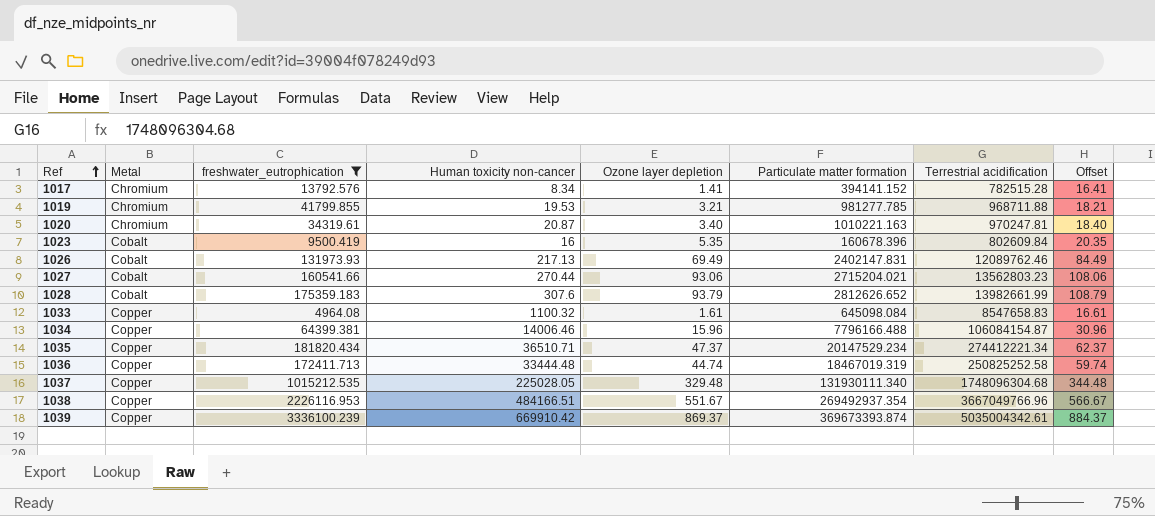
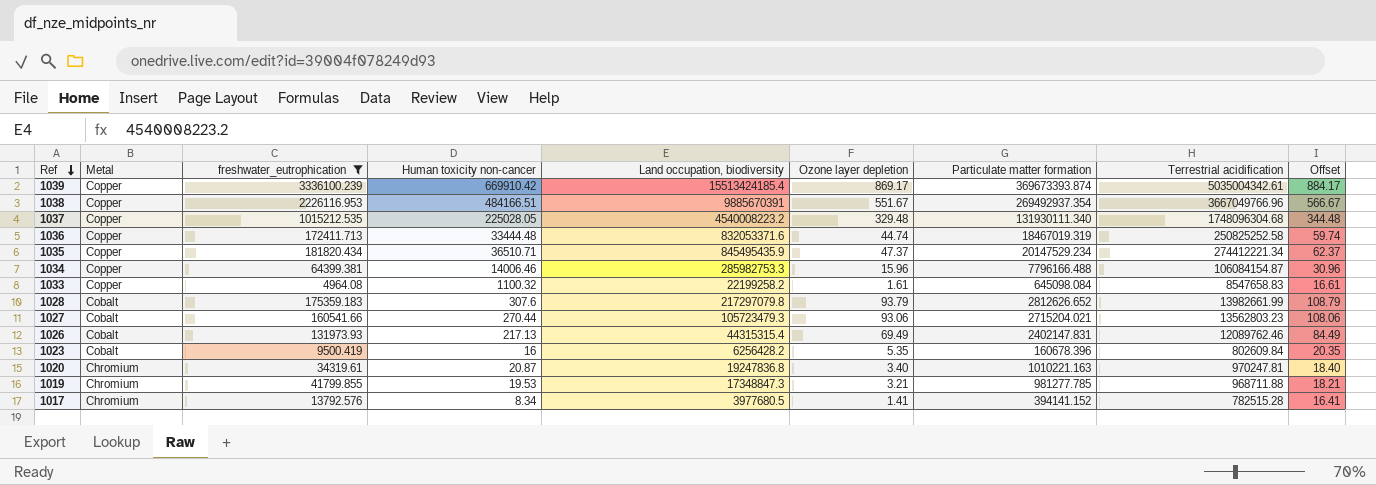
row order: Ref ascending -> Ref descending
column Land occupation, biodiversity | position: none -> 5
1039 | Ozone layer depletion: 869.37 -> 869.17
1039 | Offset: 884.37 -> 884.17

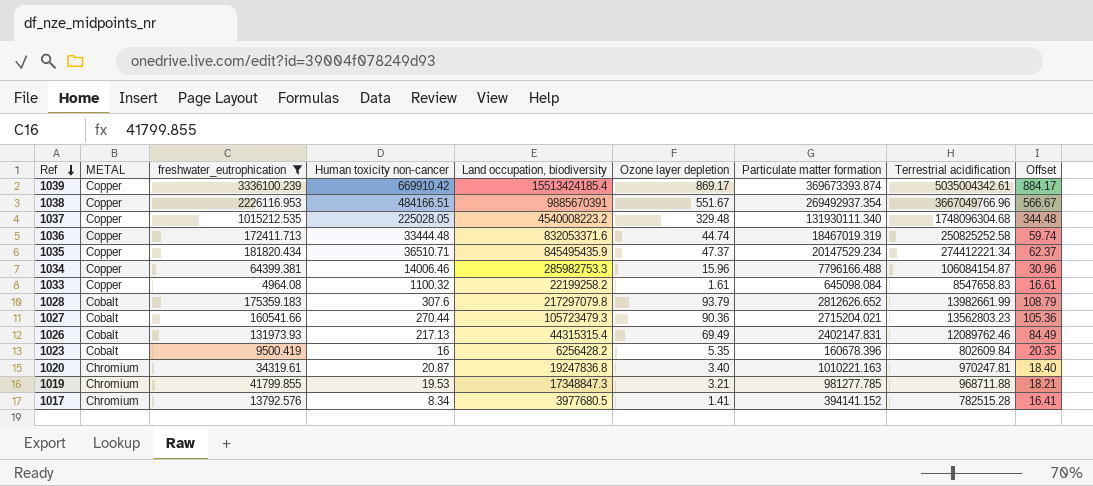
column name: Metal -> METAL
1027 | Ozone layer depletion: 93.06 -> 90.36
1027 | Offset: 108.06 -> 105.36

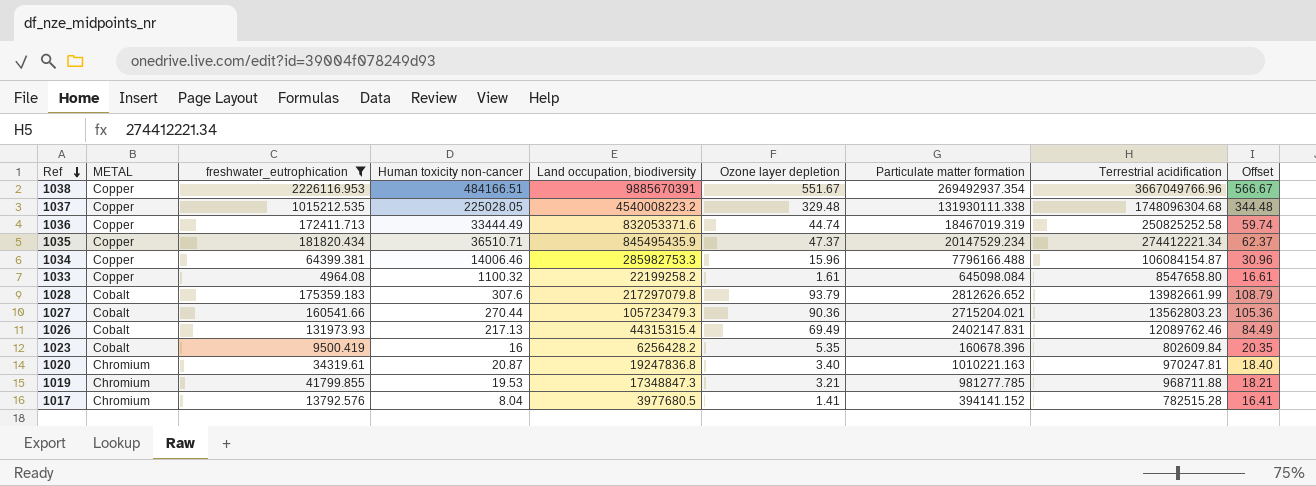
row 1039: Copper | 3336100.239 | 669910.42 | 15513424185.4 | 869.17 | 369673393.874 | 5035004342.61 | 884.17 -> none
1037 | Particulate matter formation: 131930111.340 -> 131930111.338
1036 | Human toxicity non-cancer: 33444.48 -> 33444.49
1033 | Terrestrial acidification: 8547658.83 -> 8547658.80
1017 | Human toxicity non-cancer: 8.34 -> 8.04

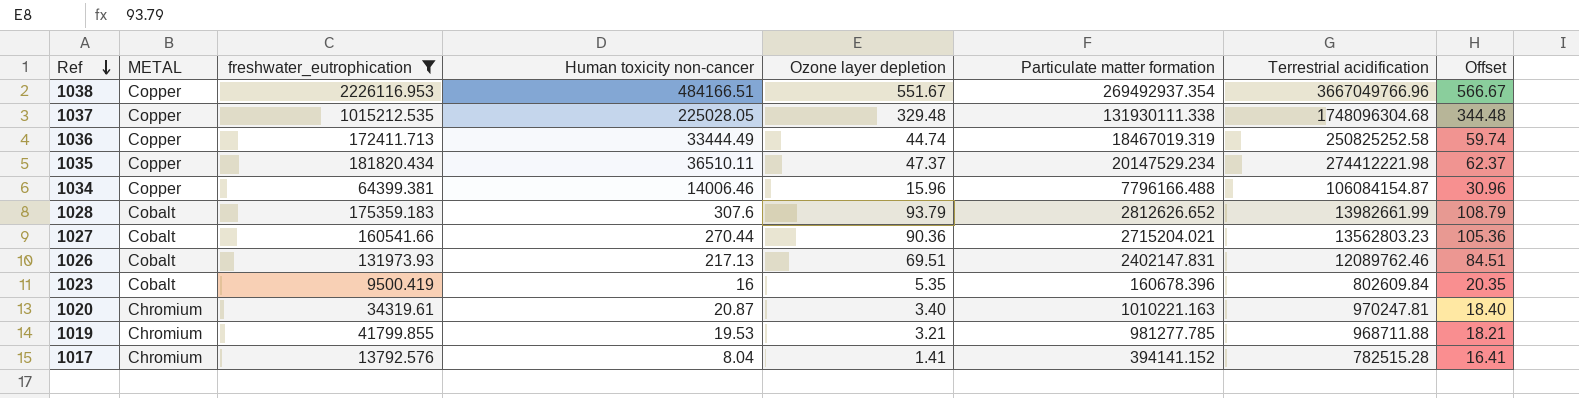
column Land occupation, biodiversity | position: 5 -> none
row 1033: Copper | 4964.08 | 1100.32 | 22199258.2 | 1.61 | 645098.084 | 8547658.80 | 16.61 -> none
1035 | Human toxicity non-cancer: 36510.71 -> 36510.11
1035 | Terrestrial acidification: 274412221.34 -> 274412221.98
1026 | Ozone layer depletion: 69.49 -> 69.51
1026 | Offset: 84.49 -> 84.51

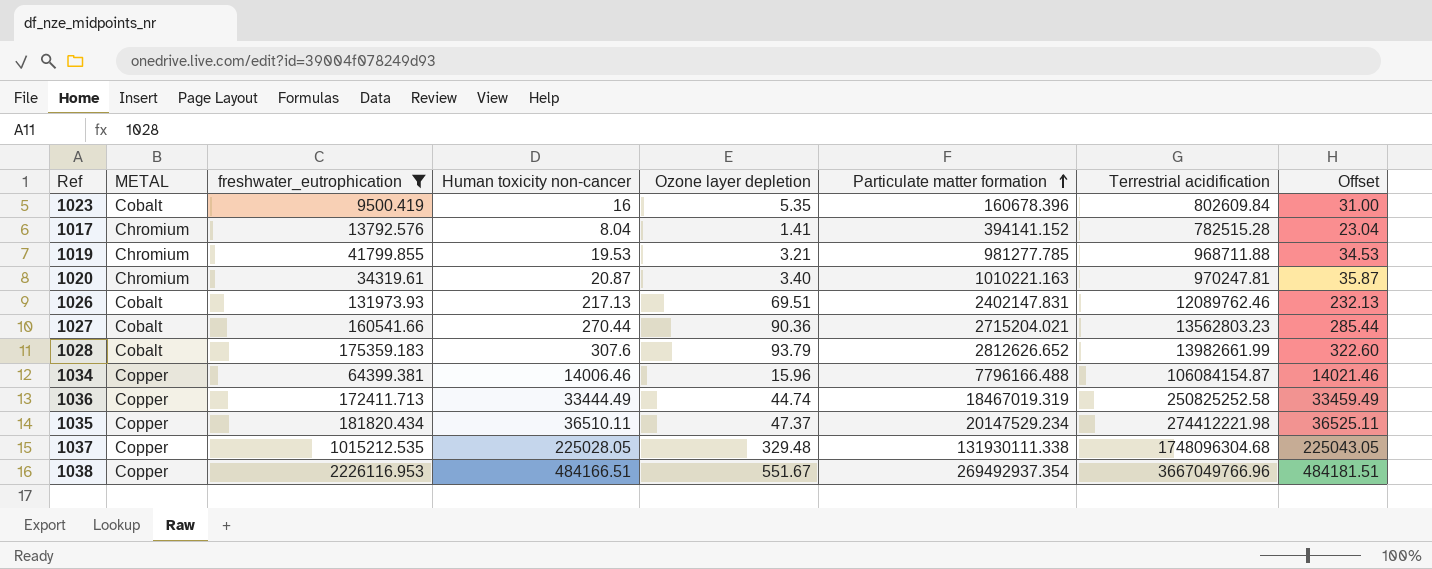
row order: Ref descending -> Particulate matter formation ascending
column Offset | formula: [Ozone layer depletion] + 15 -> [Human toxicity non-cancer] + 15

